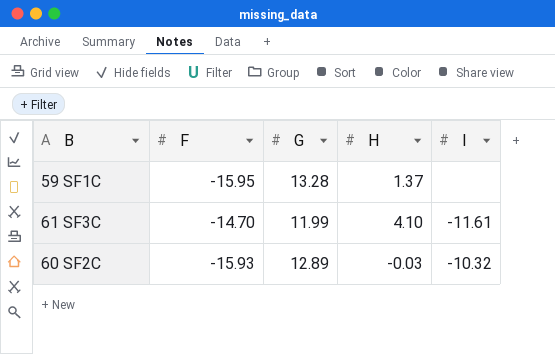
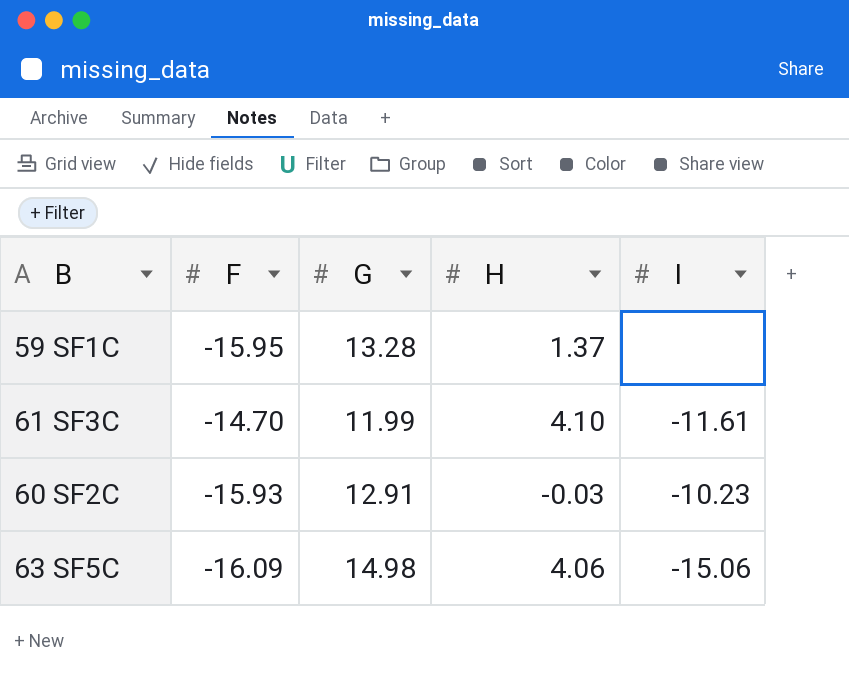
60 SF2C | G: 12.89 -> 12.91
60 SF2C | I: -10.32 -> -10.23
row 63 SF5C: none -> -16.09 | 14.98 | 4.06 | -15.06

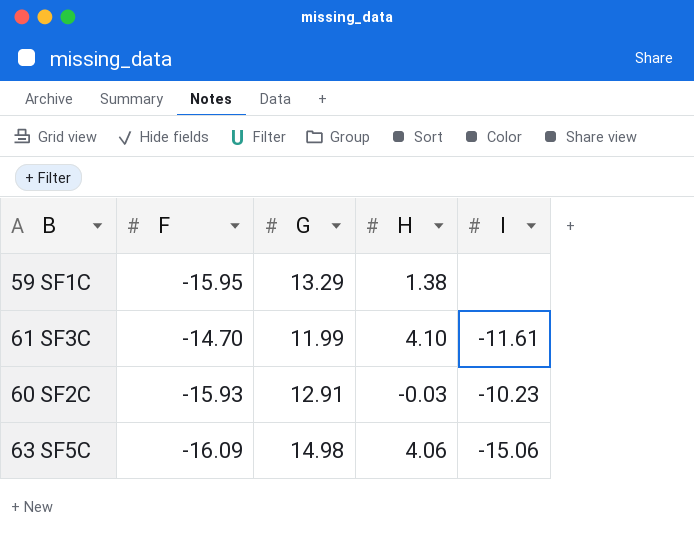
59 SF1C | G: 13.28 -> 13.29
59 SF1C | H: 1.37 -> 1.38

